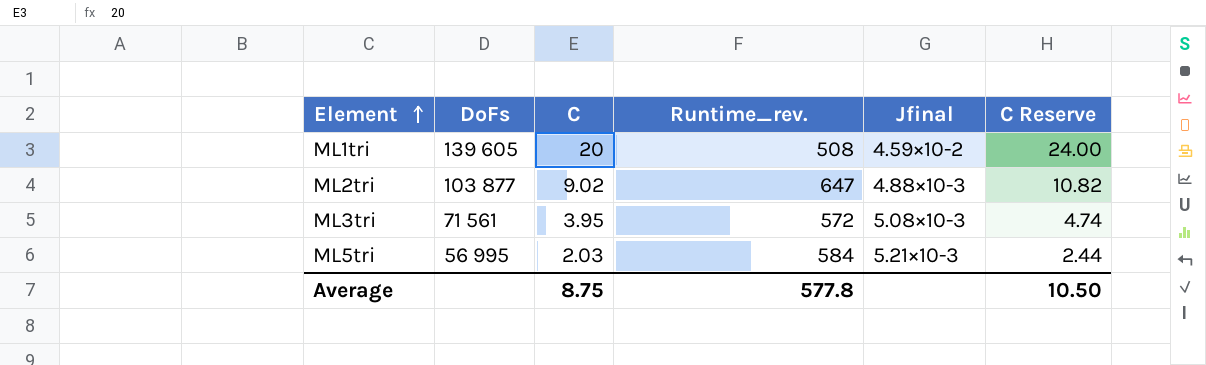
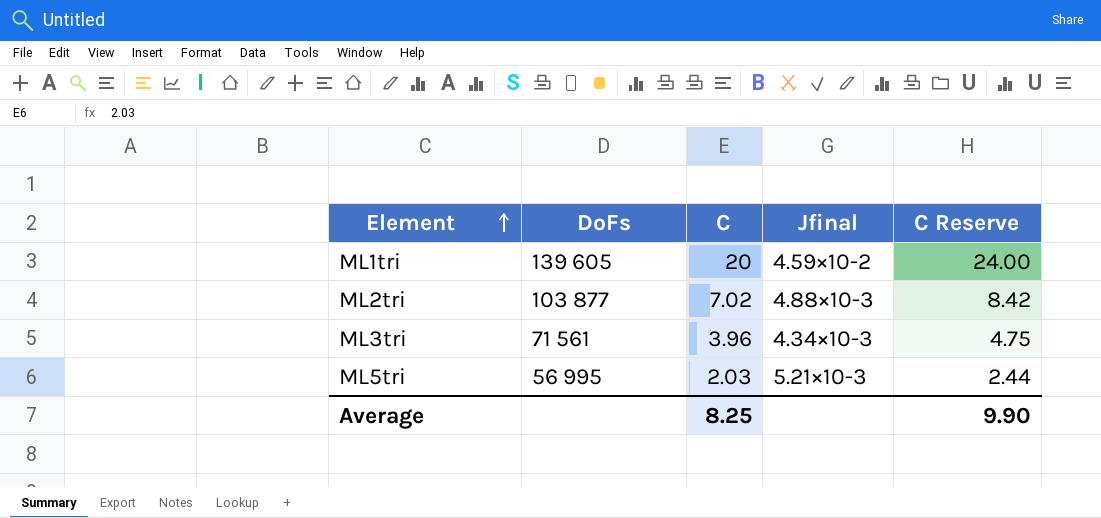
column Runtime_rev. | position: 4 -> none
ML2tri | C: 9.02 -> 7.02
ML2tri | C Reserve: 10.82 -> 8.42
ML3tri | C: 3.95 -> 3.96
ML3tri | Jfinal: 5.08×10-3 -> 4.34×10-3
ML3tri | C Reserve: 4.74 -> 4.75
Average | C: 8.75 -> 8.25
Average | C Reserve: 10.50 -> 9.90

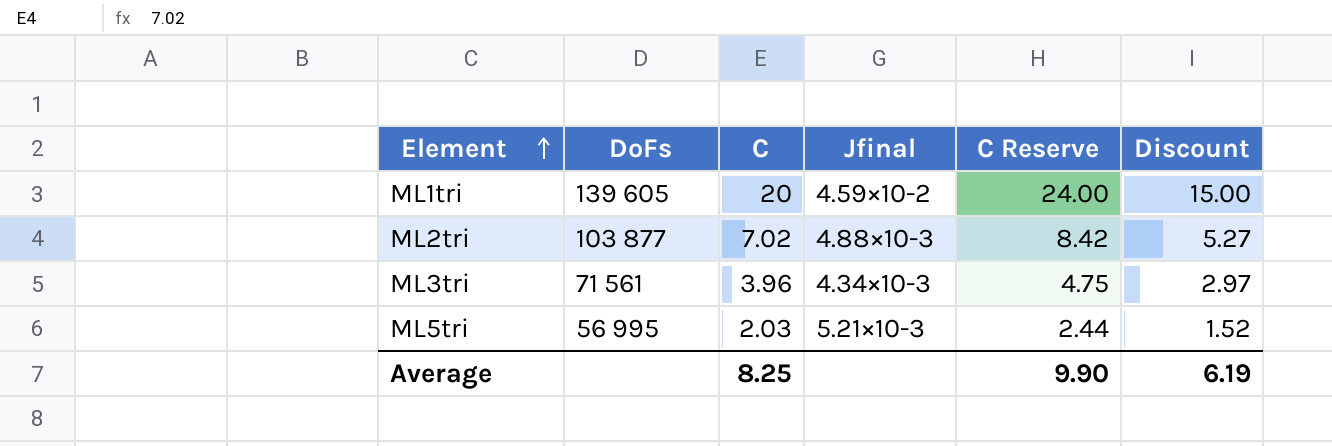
column Discount | formula: none -> [C] * 0.75

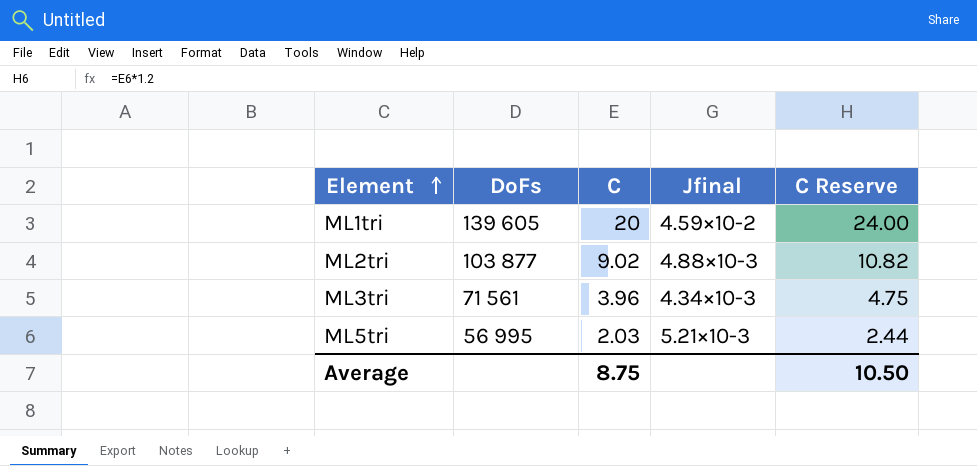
column Discount | formula: [C] * 0.75 -> none
ML2tri | C: 7.02 -> 9.02
ML2tri | C Reserve: 8.42 -> 10.82
Average | C: 8.25 -> 8.75
Average | C Reserve: 9.90 -> 10.50

